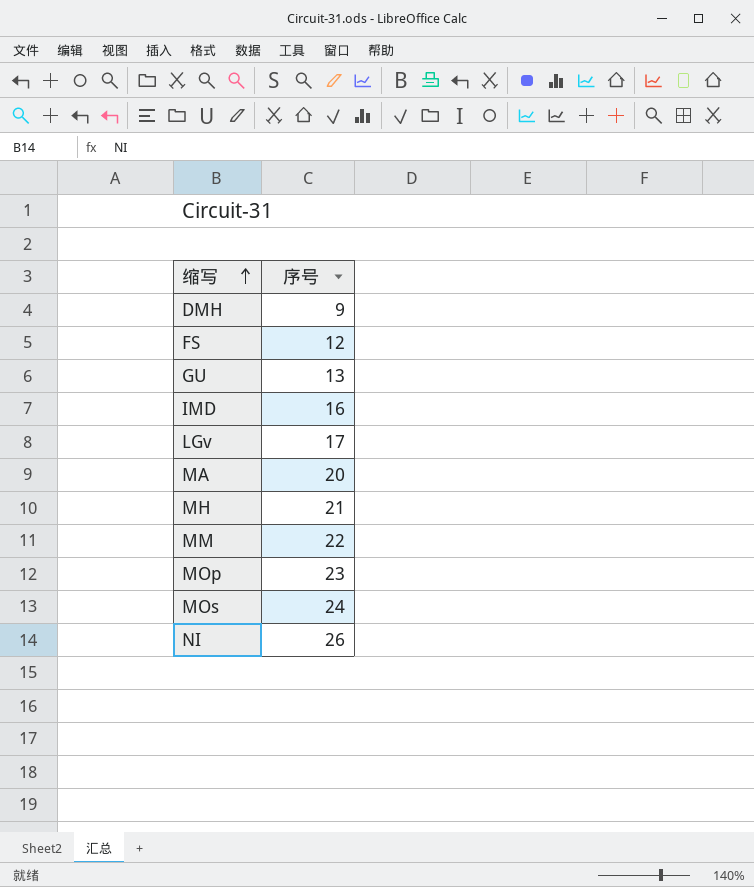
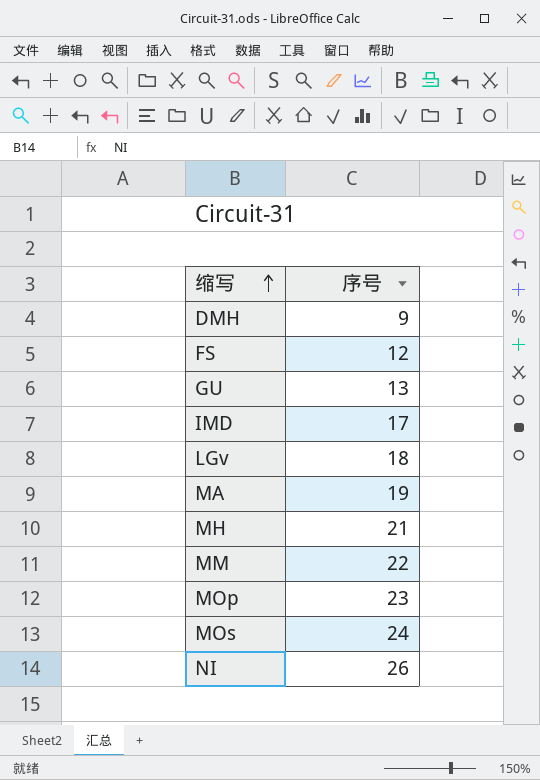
IMD | 序号: 16 -> 17
LGv | 序号: 17 -> 18
MA | 序号: 20 -> 19

